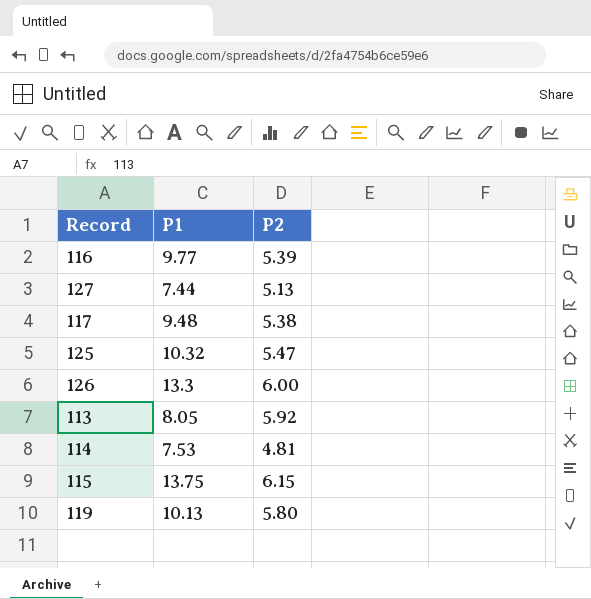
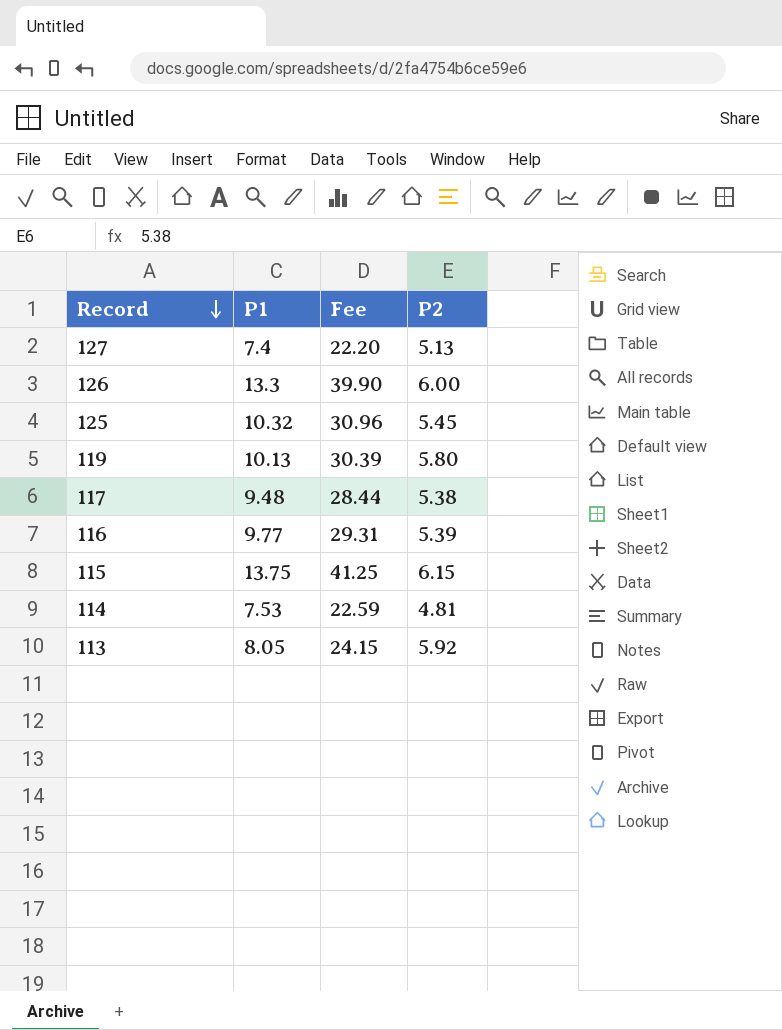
row order: none -> Record descending
column Fee | formula: none -> [P1] * 3
127 | P1: 7.44 -> 7.4
125 | P2: 5.47 -> 5.45

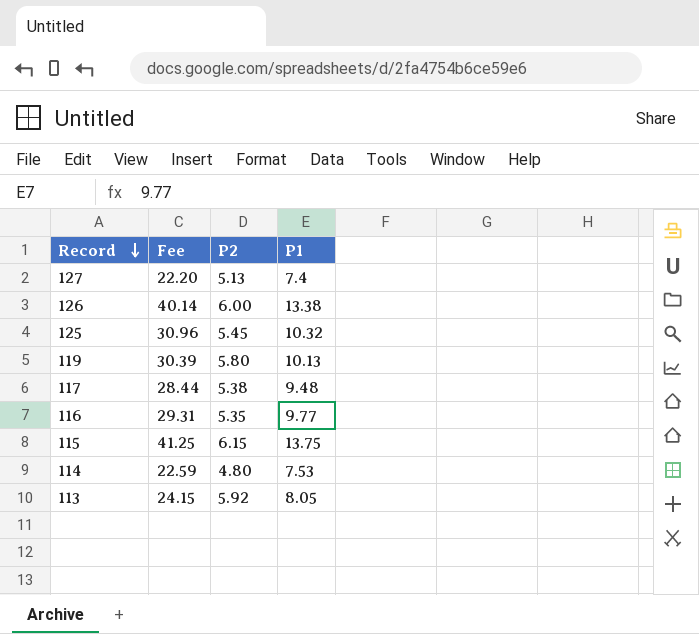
column P1 | position: 2 -> 4
126 | Fee: 39.90 -> 40.14
126 | P1: 13.3 -> 13.38
116 | P2: 5.39 -> 5.35
114 | P2: 4.81 -> 4.80

